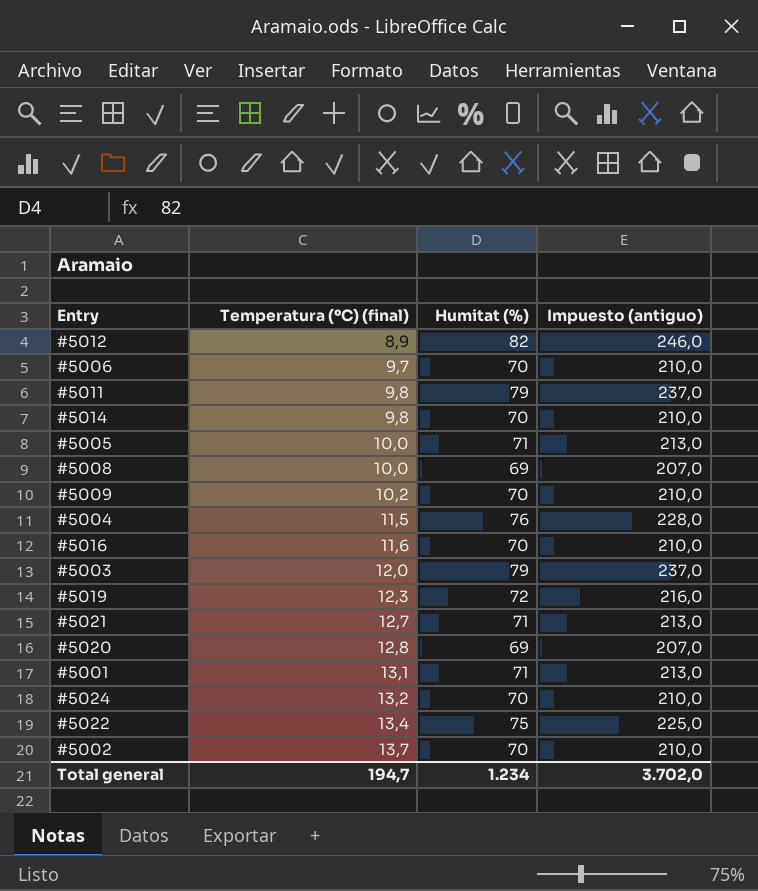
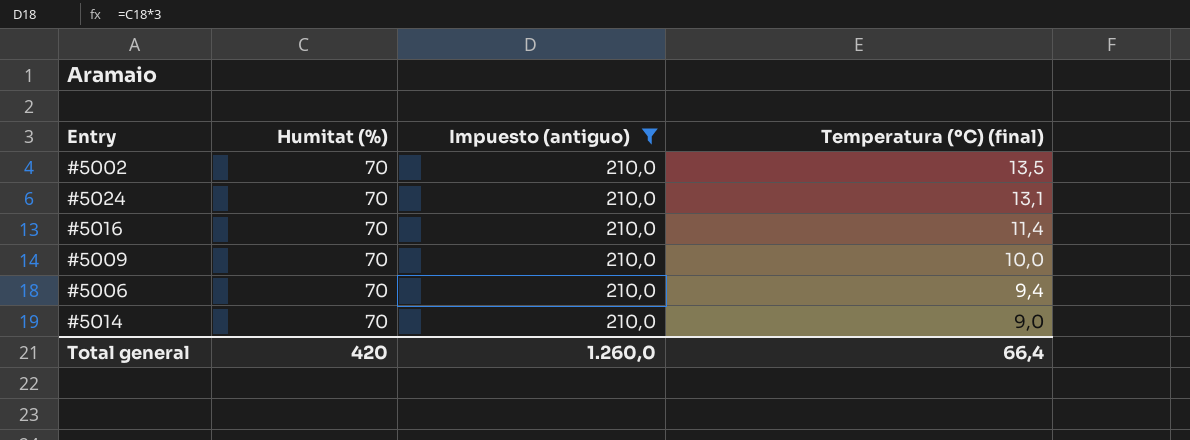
filter: none -> Impuesto (antiguo) = 210,0
row order: Temperatura (ºC) (final) ascending -> Temperatura (ºC) (final) descending
column Temperatura (ºC) (final) | position: 2 -> 4
#5002 | Temperatura (ºC) (final): 13,7 -> 13,5
#5024 | Temperatura (ºC) (final): 13,2 -> 13,1
#5016 | Temperatura (ºC) (final): 11,6 -> 11,4
#5009 | Temperatura (ºC) (final): 10,2 -> 10,0
#5006 | Temperatura (ºC) (final): 9,7 -> 9,4
#5014 | Temperatura (ºC) (final): 9,8 -> 9,0
Total general | Humitat (%): 1.234 -> 420
Total general | Impuesto (antiguo): 3.702,0 -> 1.260,0
Total general | Temperatura (ºC) (final): 194,7 -> 66,4

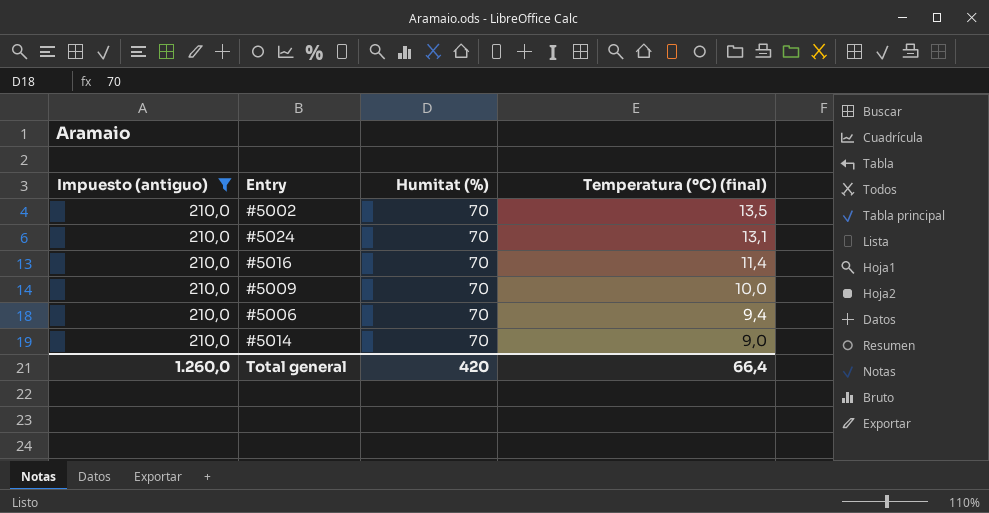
column Impuesto (antiguo) | position: 3 -> 1

